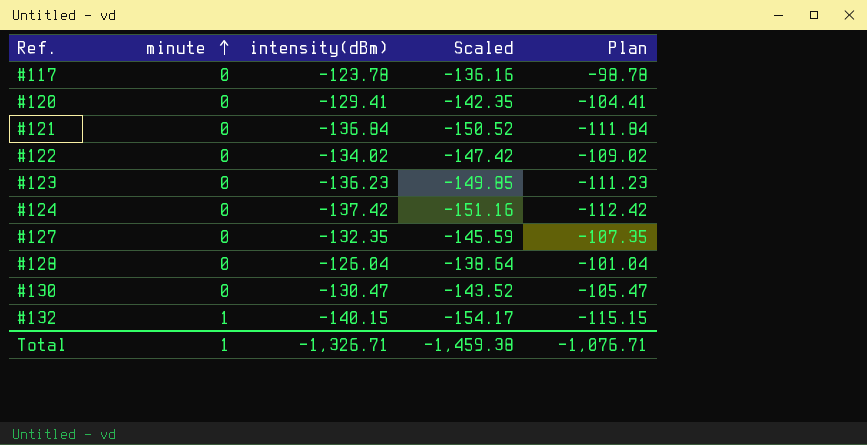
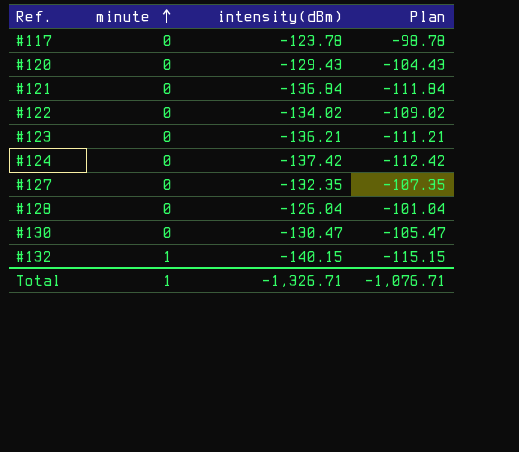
column Scaled | formula: [intensity(dBm)] * 1.1 -> none
#120 | intensity(dBm): -129.41 -> -129.43
#120 | Plan: -104.41 -> -104.43
#123 | intensity(dBm): -136.23 -> -136.21
#123 | Plan: -111.23 -> -111.21

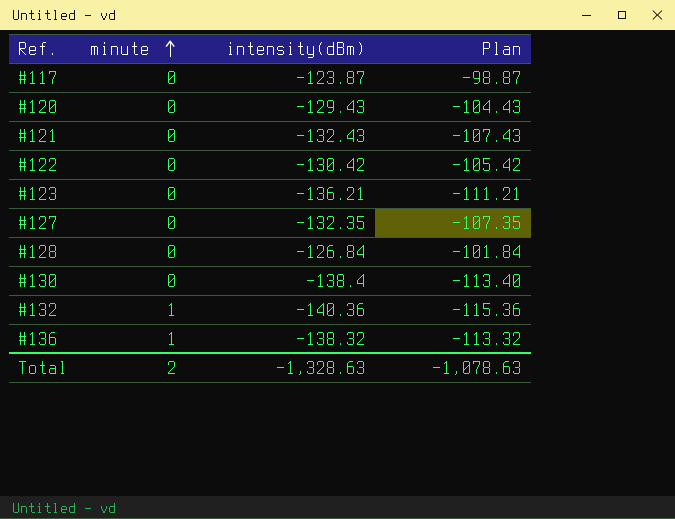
row #124: 0 | -137.42 | -112.42 -> none
#117 | intensity(dBm): -123.78 -> -123.87
#117 | Plan: -98.78 -> -98.87
#121 | intensity(dBm): -136.84 -> -132.43
#121 | Plan: -111.84 -> -107.43
#122 | intensity(dBm): -134.02 -> -130.42
#122 | Plan: -109.02 -> -105.42
#128 | intensity(dBm): -126.04 -> -126.84
#128 | Plan: -101.04 -> -101.84
#130 | intensity(dBm): -130.47 -> -138.4
#130 | Plan: -105.47 -> -113.40
#132 | intensity(dBm): -140.15 -> -140.36
#132 | Plan: -115.15 -> -115.36
row #136: none -> 1 | -138.32 | -113.32
Total | minute: 1 -> 2
Total | intensity(dBm): -1,326.71 -> -1,328.63
Total | Plan: -1,076.71 -> -1,078.63

